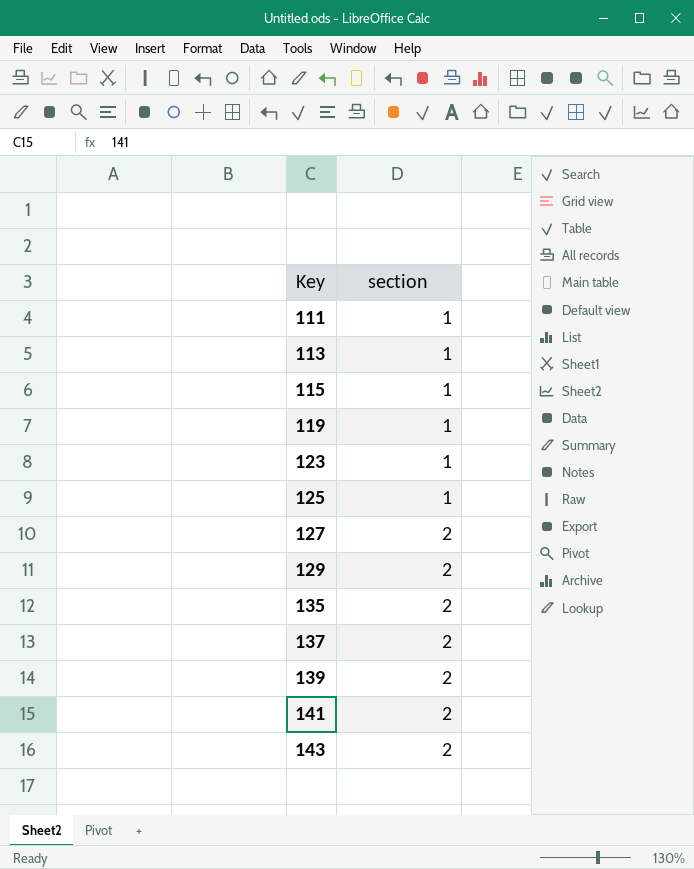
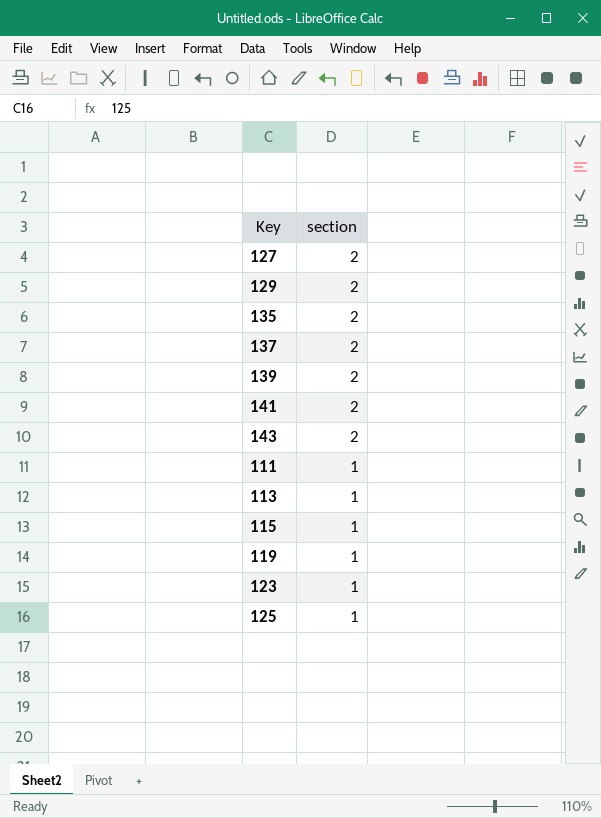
row order: Key ascending -> section descending

